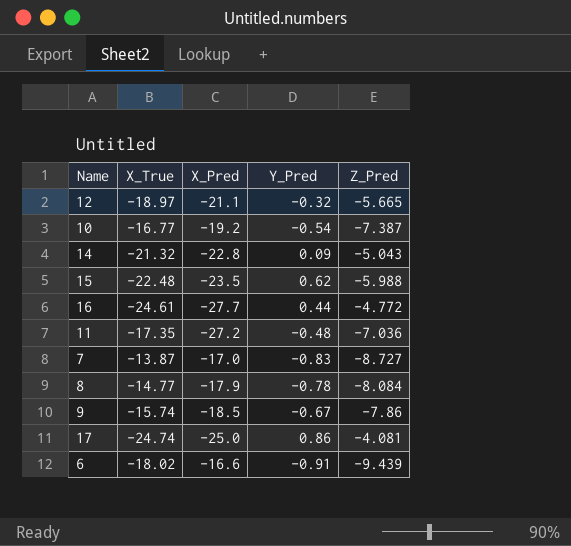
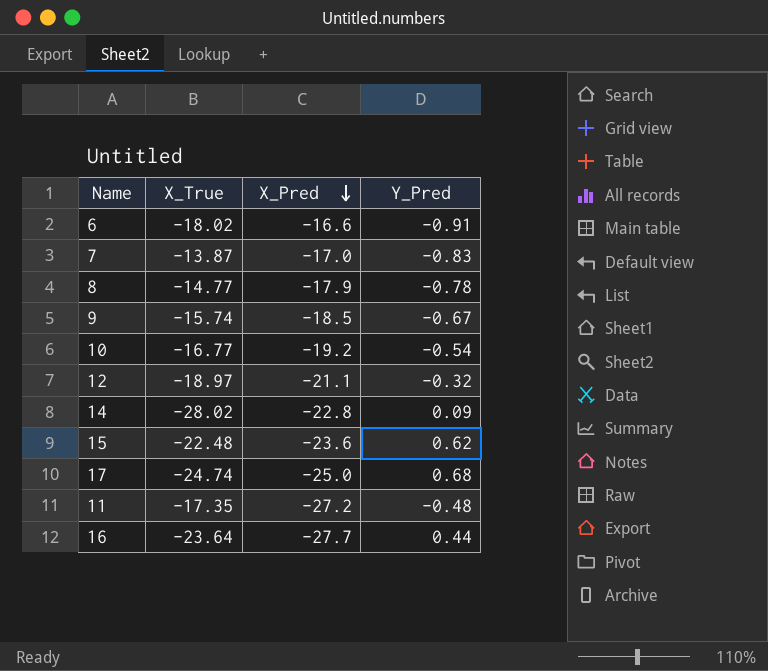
row order: none -> X_Pred descending
column Z_Pred | position: 5 -> none
14 | X_True: -21.32 -> -28.02
15 | X_Pred: -23.5 -> -23.6
17 | Y_Pred: 0.86 -> 0.68
16 | X_True: -24.61 -> -23.64

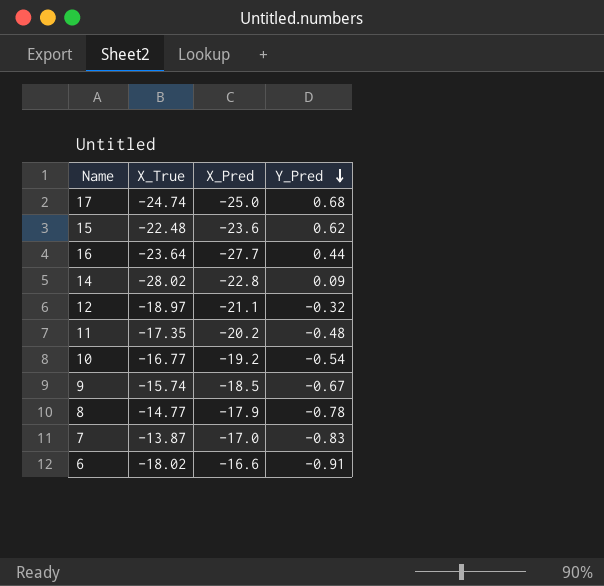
row order: X_Pred descending -> Y_Pred descending
11 | X_Pred: -27.2 -> -20.2

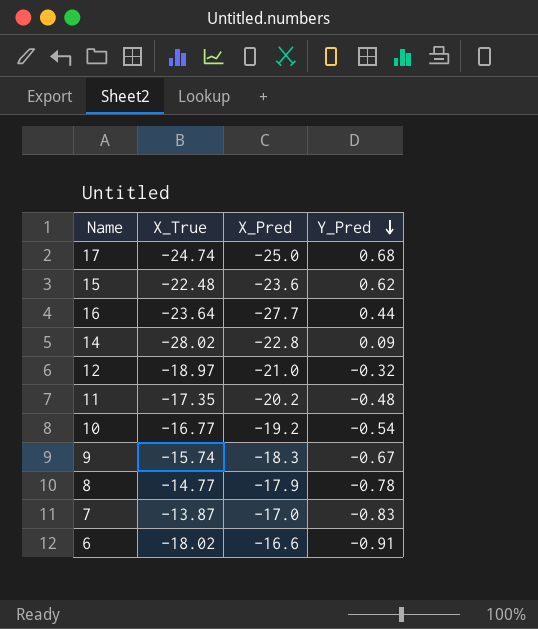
12 | X_Pred: -21.1 -> -21.0
9 | X_Pred: -18.5 -> -18.3

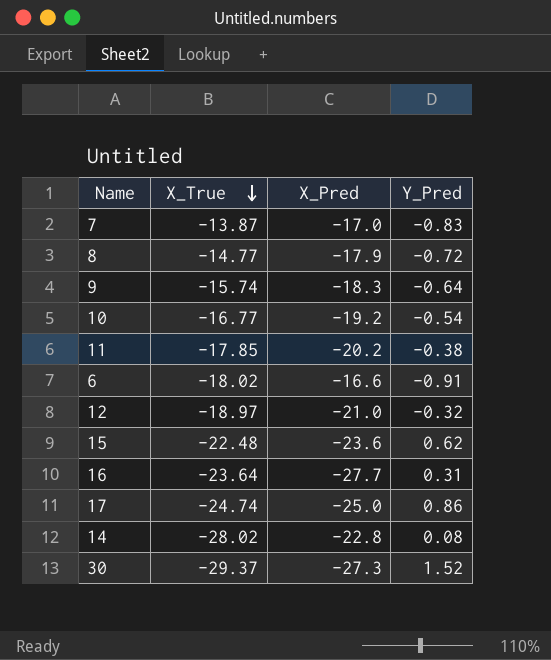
row order: Y_Pred descending -> X_True descending
8 | Y_Pred: -0.78 -> -0.72
9 | Y_Pred: -0.67 -> -0.64
11 | X_True: -17.35 -> -17.85
11 | Y_Pred: -0.48 -> -0.38
16 | Y_Pred: 0.44 -> 0.31
17 | Y_Pred: 0.68 -> 0.86
14 | Y_Pred: 0.09 -> 0.08
row 30: none -> -29.37 | -27.3 | 1.52

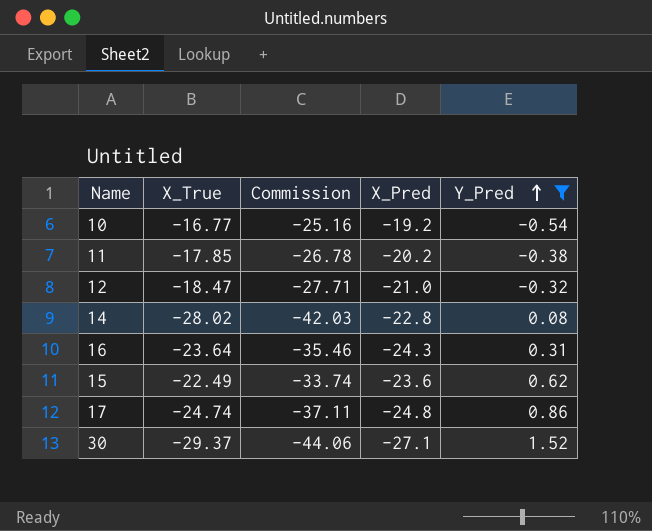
filter: none -> Y_Pred >= -0.54
row order: X_True descending -> Y_Pred ascending
column Commission | formula: none -> [X_True] * 1.5
12 | X_True: -18.97 -> -18.47
16 | X_Pred: -27.7 -> -24.3
15 | X_True: -22.48 -> -22.49
17 | X_Pred: -25.0 -> -24.8
30 | X_Pred: -27.3 -> -27.1

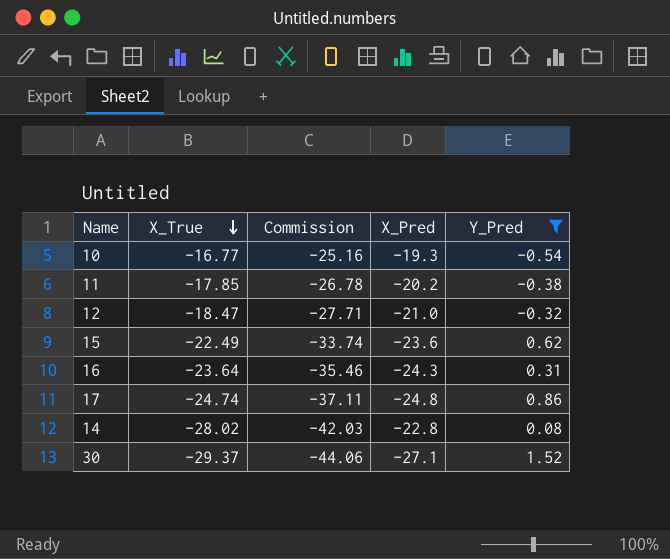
row order: Y_Pred ascending -> X_True descending
10 | X_Pred: -19.2 -> -19.3

